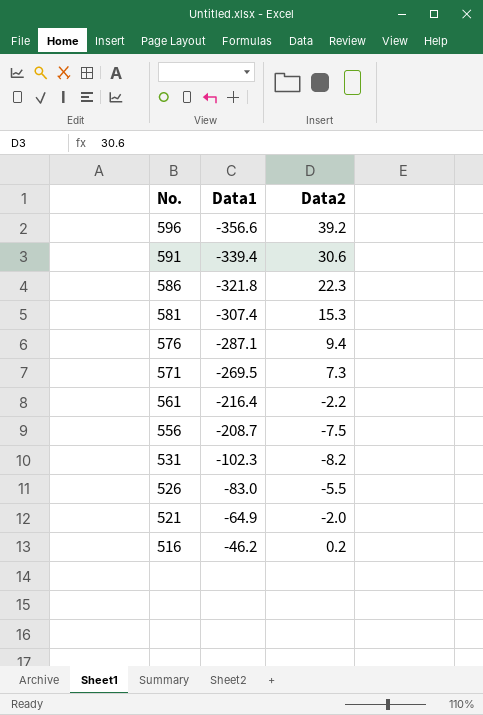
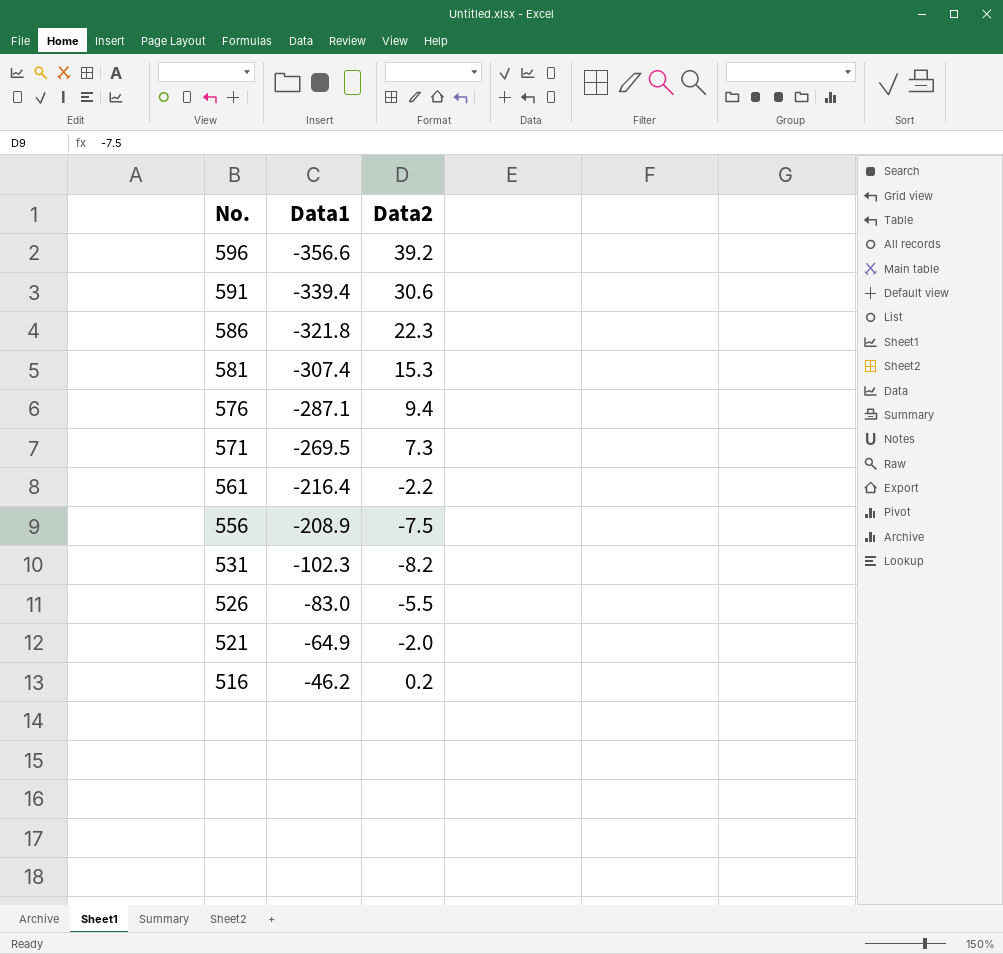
556 | Data1: -208.7 -> -208.9

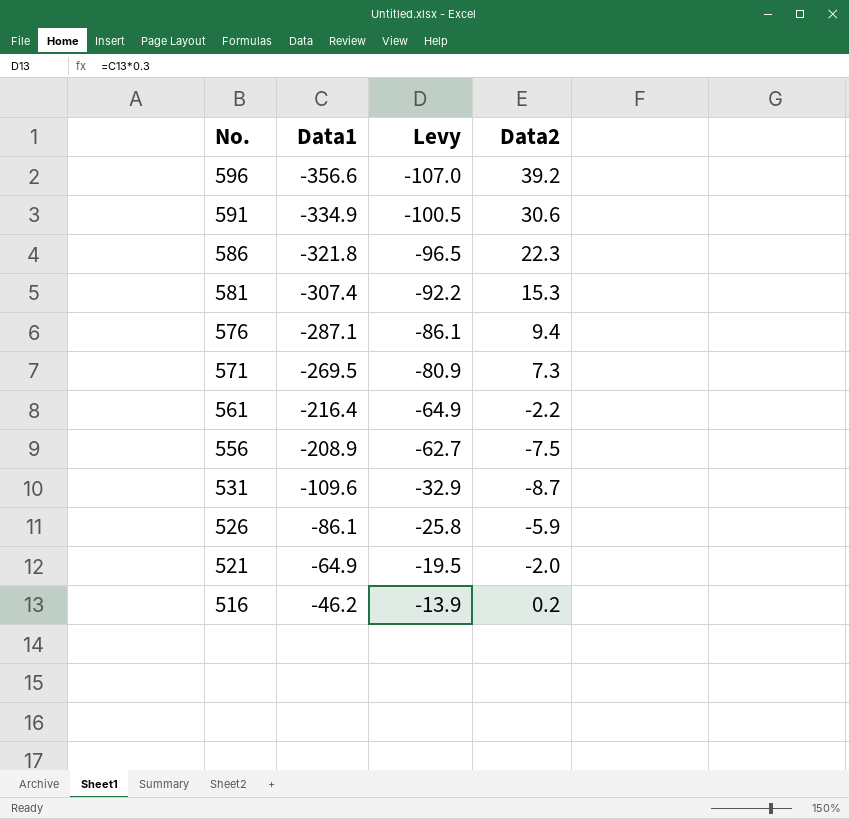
column Levy | formula: none -> [Data1] * 0.3
591 | Data1: -339.4 -> -334.9
531 | Data1: -102.3 -> -109.6
531 | Data2: -8.2 -> -8.7
526 | Data1: -83.0 -> -86.1
526 | Data2: -5.5 -> -5.9

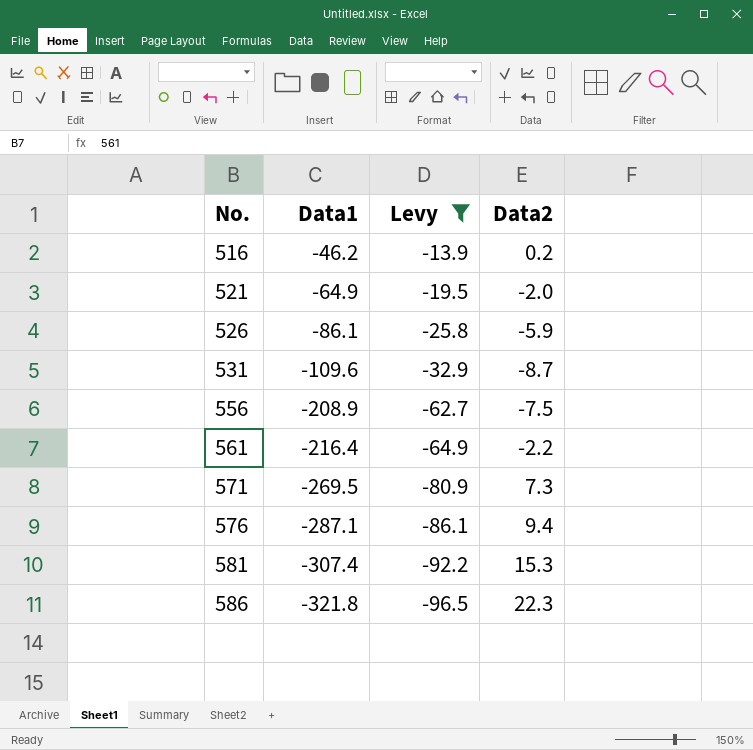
filter: none -> Levy >= -96.5
row order: No. descending -> No. ascending

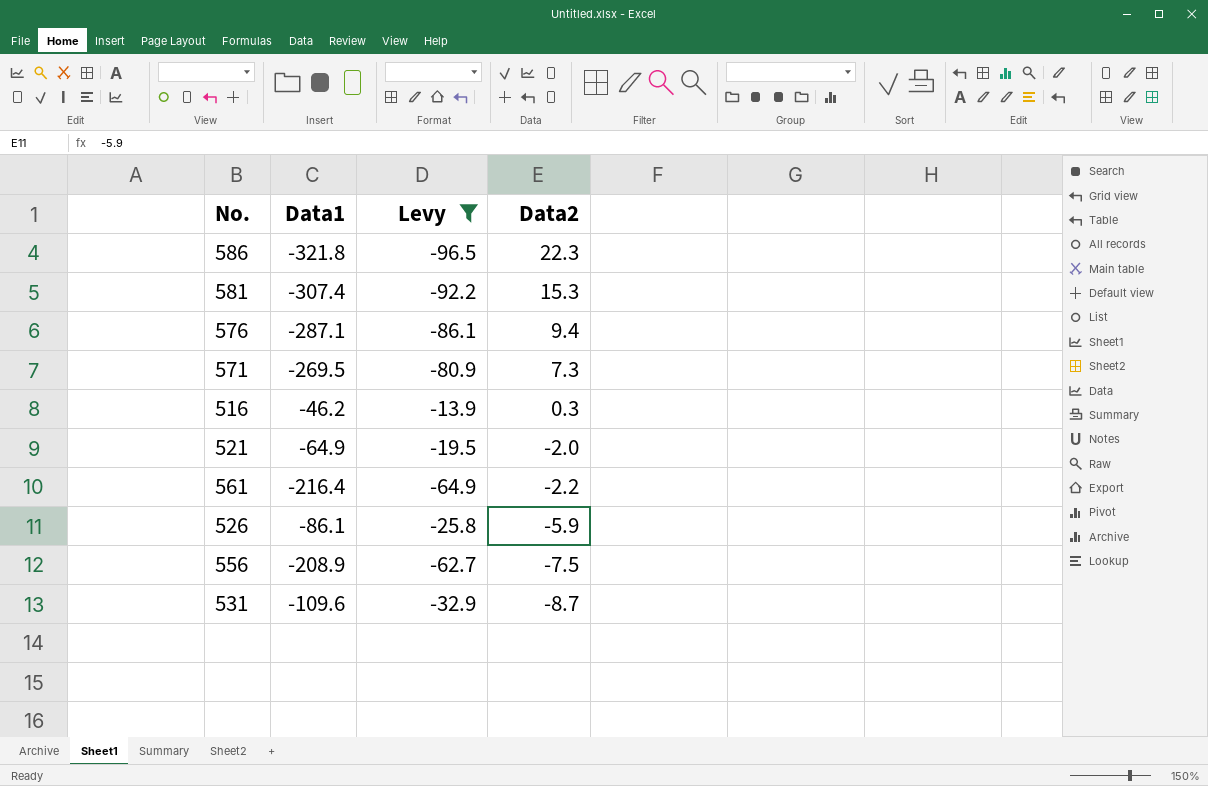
row order: No. ascending -> Data2 descending
516 | Data2: 0.2 -> 0.3

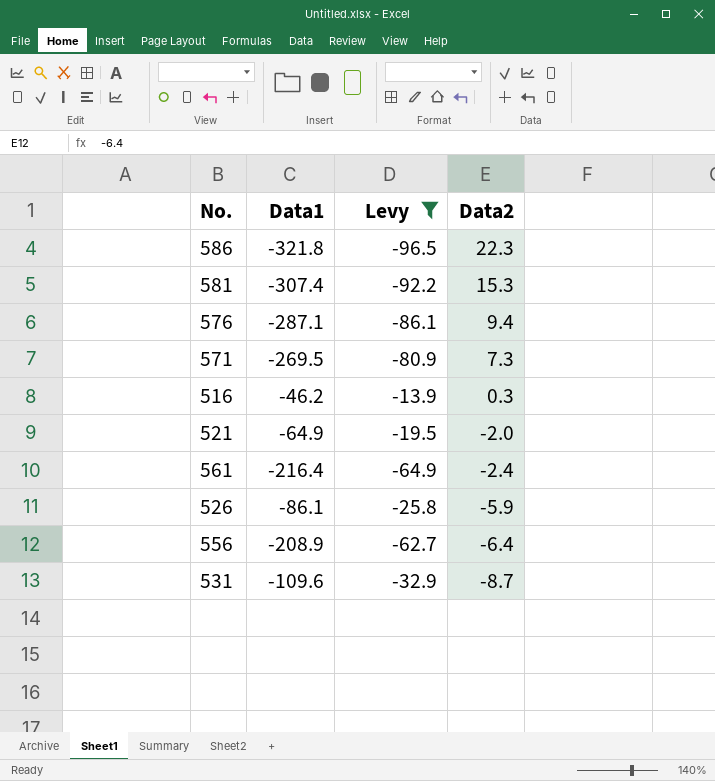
561 | Data2: -2.2 -> -2.4
556 | Data2: -7.5 -> -6.4

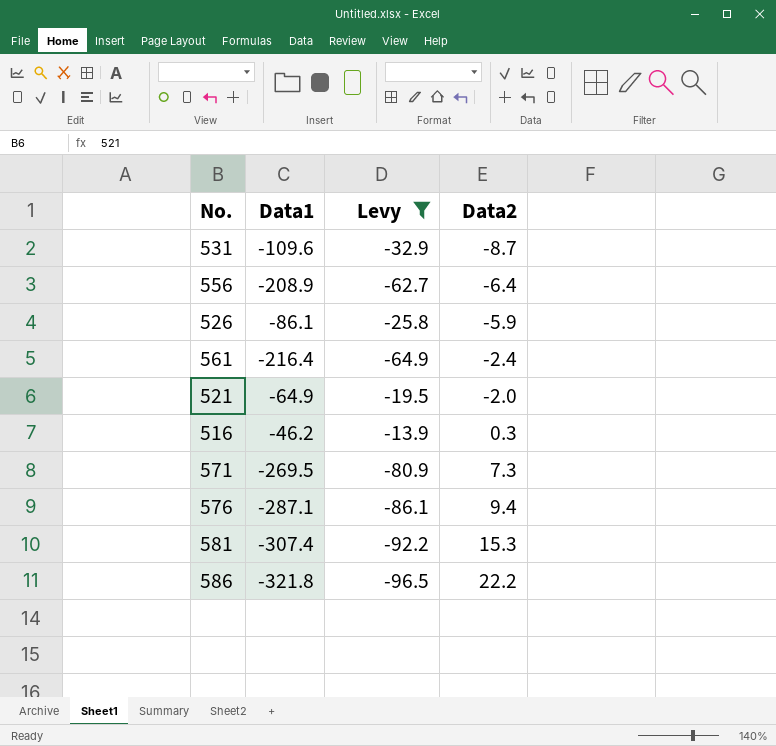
row order: Data2 descending -> Data2 ascending
586 | Data2: 22.3 -> 22.2

